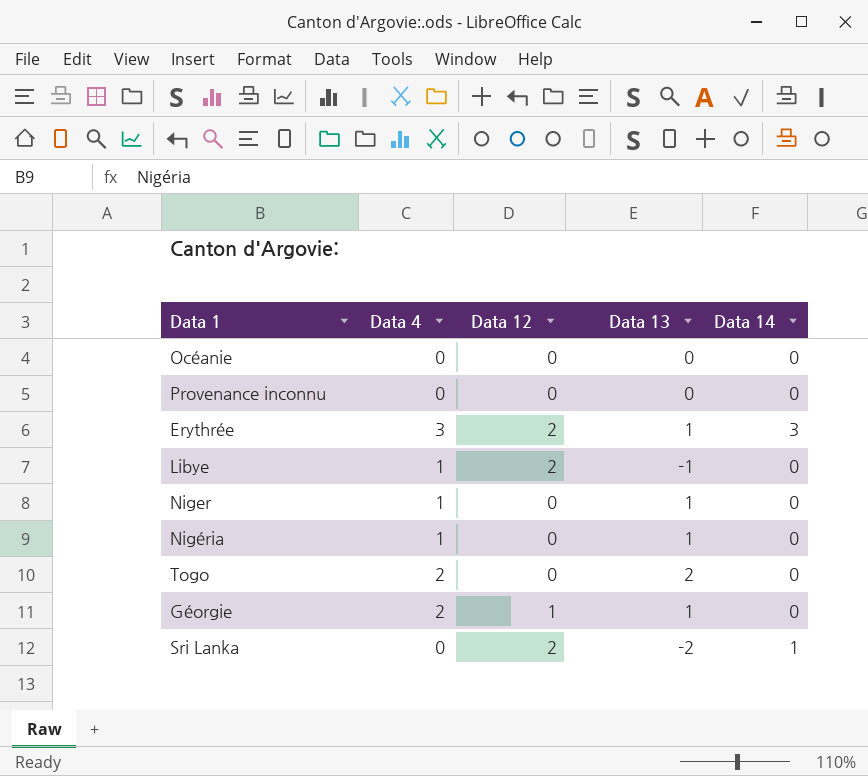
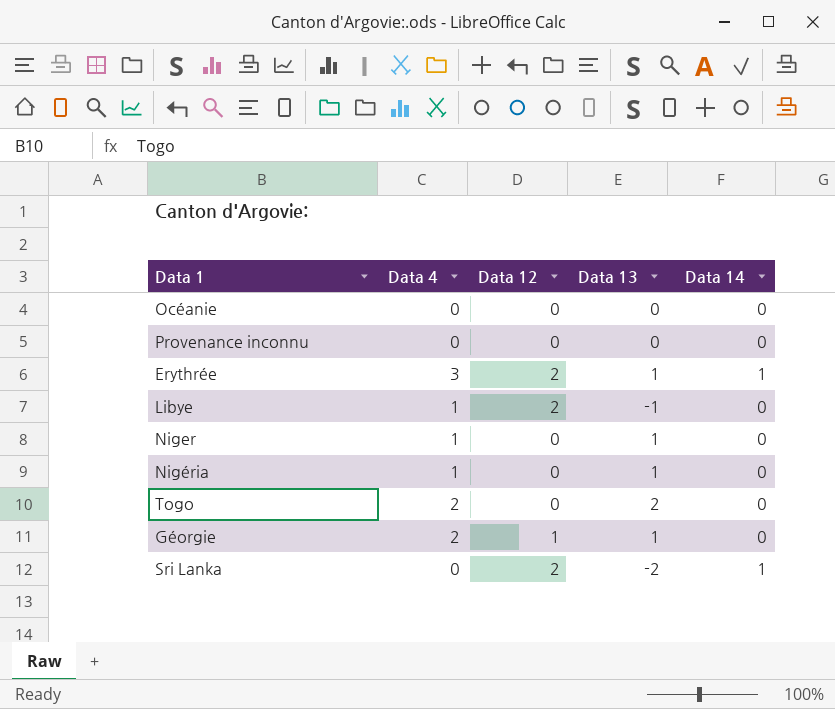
Erythrée | Data 14: 3 -> 1

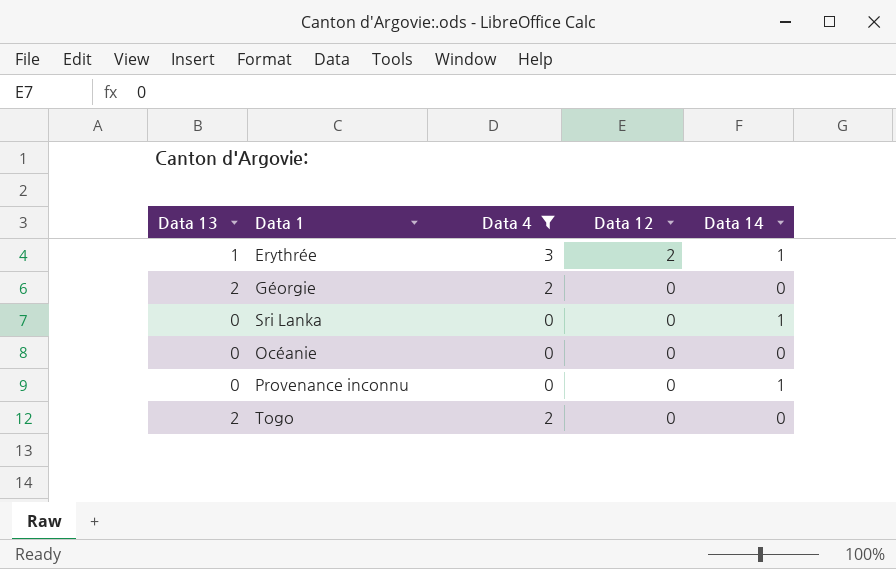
filter: none -> Data 4 != 1
row order: none -> Data 12 descending
column Data 13 | position: 4 -> 1
Géorgie | Data 13: 1 -> 2
Géorgie | Data 12: 1 -> 0
Sri Lanka | Data 13: -2 -> 0
Sri Lanka | Data 12: 2 -> 0
Provenance inconnu | Data 14: 0 -> 1

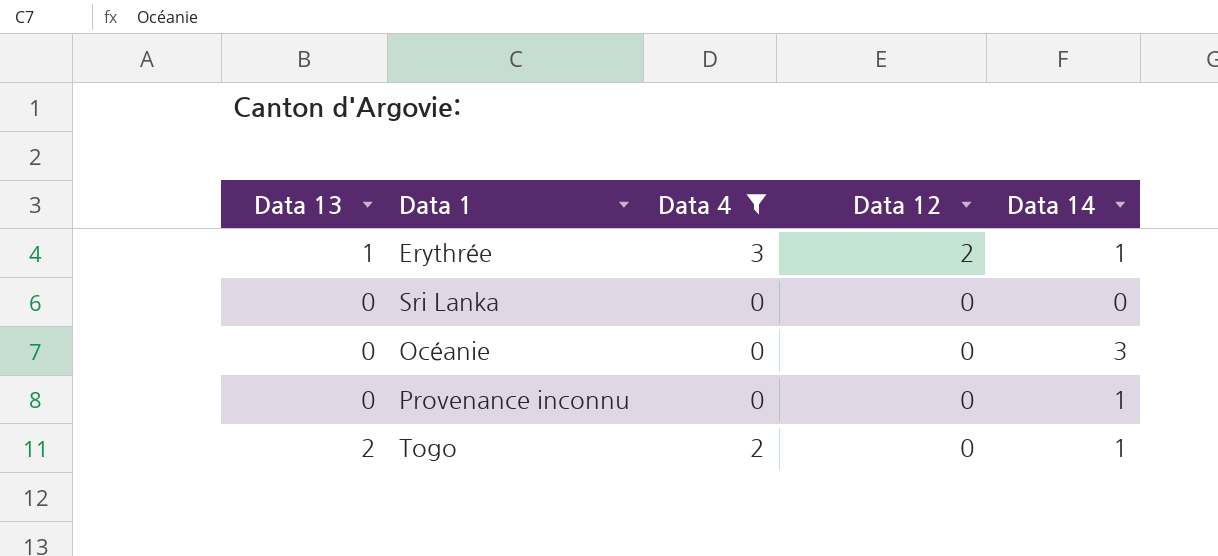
row Géorgie: 2 | 2 | 0 | 0 -> none
Sri Lanka | Data 14: 1 -> 0
Océanie | Data 14: 0 -> 3
Togo | Data 14: 0 -> 1

